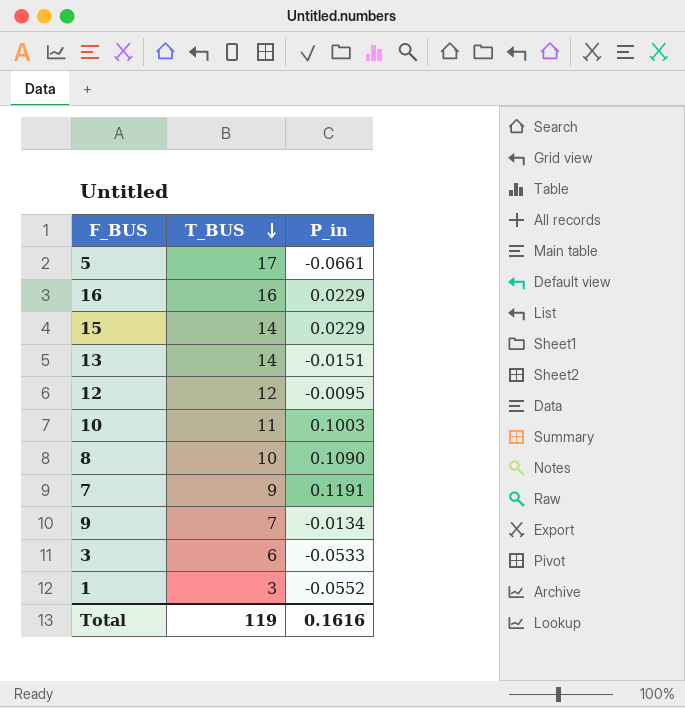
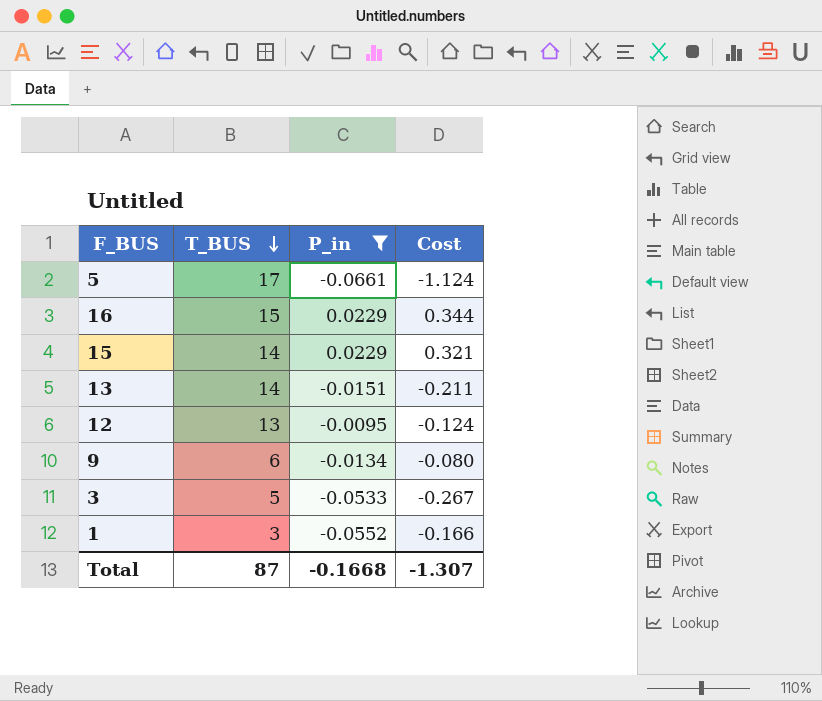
filter: none -> P_in <= 0.0229
column Cost | formula: none -> [T_BUS] * [P_in]
16 | T_BUS: 16 -> 15
12 | T_BUS: 12 -> 13
9 | T_BUS: 7 -> 6
3 | T_BUS: 6 -> 5
Total | T_BUS: 119 -> 87
Total | P_in: 0.1616 -> -0.1668

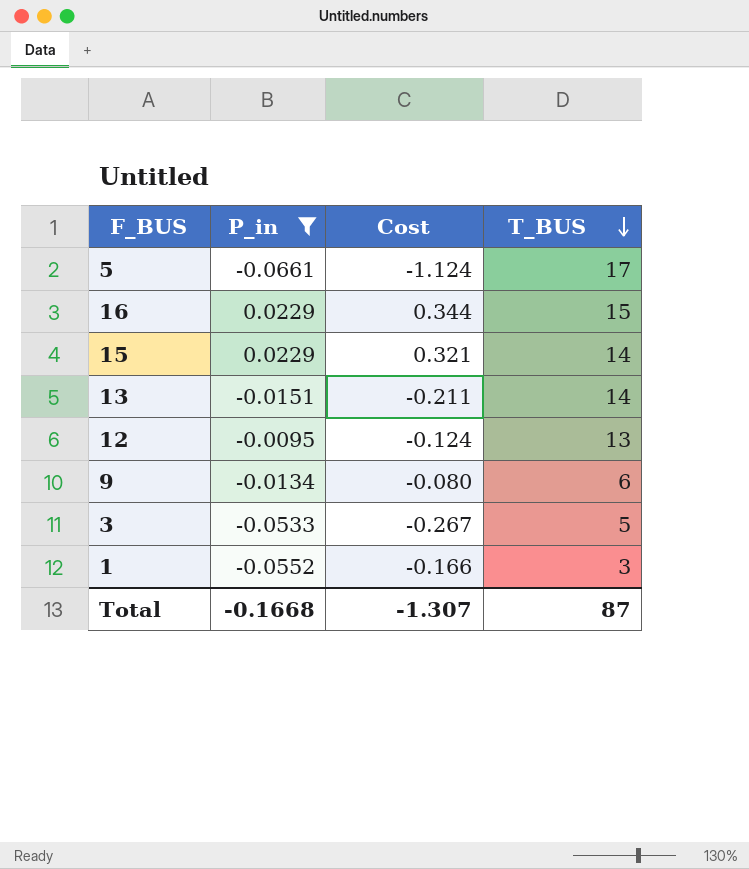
column T_BUS | position: 2 -> 4

